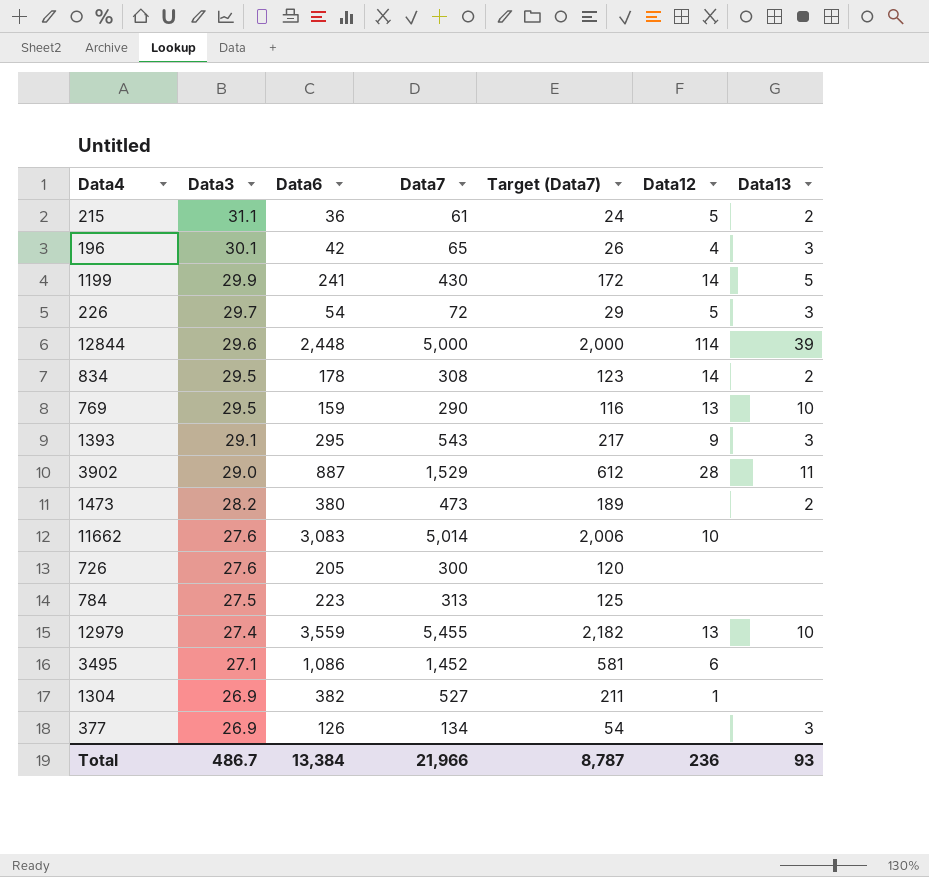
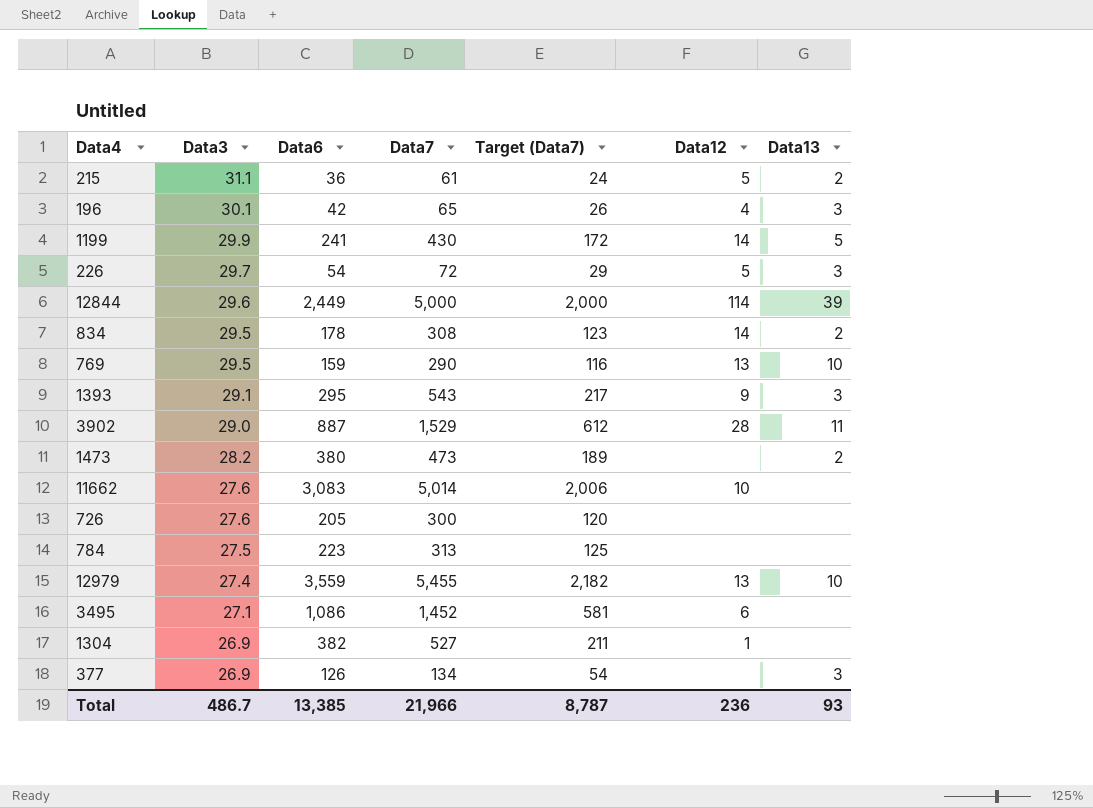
12844 | Data6: 2,448 -> 2,449
Total | Data6: 13,384 -> 13,385

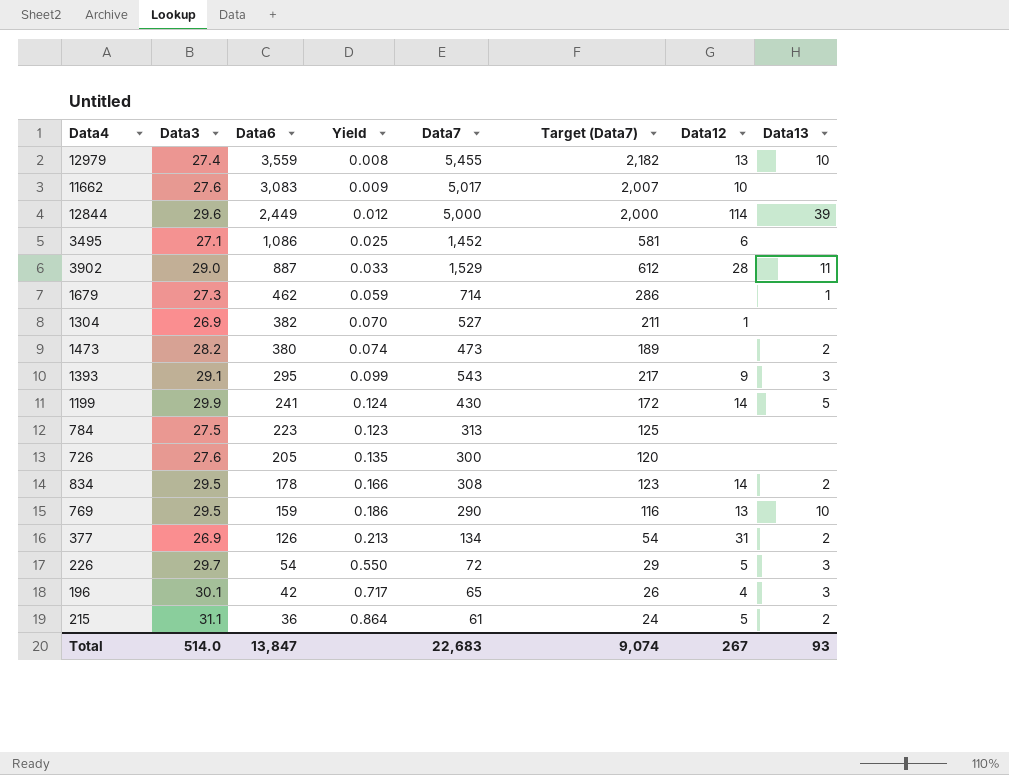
row order: Data3 descending -> Data6 descending
column Yield | formula: none -> [Data3] / [Data6]
11662 | Data7: 5,014 -> 5,017
11662 | Target (Data7): 2,006 -> 2,007
row 1679: none -> 27.3 | 462 | 0.059 | 714 | 286 | none | 1
377 | Data12: none -> 31
377 | Data13: 3 -> 2
Total | Data3: 486.7 -> 514.0
Total | Data6: 13,385 -> 13,847
Total | Data7: 21,966 -> 22,683
Total | Target (Data7): 8,787 -> 9,074
Total | Data12: 236 -> 267

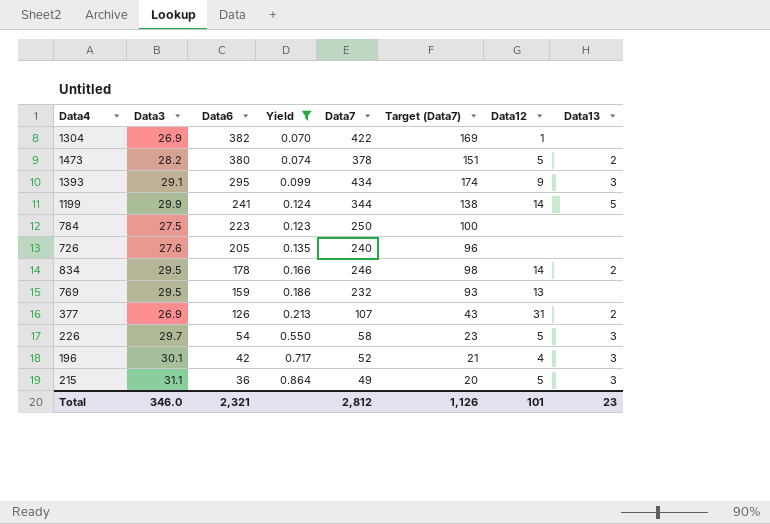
filter: none -> Yield >= 0.070
1304 | Data7: 527 -> 422
1304 | Target (Data7): 211 -> 169
1473 | Data7: 473 -> 378
1473 | Target (Data7): 189 -> 151
1473 | Data12: none -> 5
1393 | Data7: 543 -> 434
1393 | Target (Data7): 217 -> 174
1199 | Data7: 430 -> 344
1199 | Target (Data7): 172 -> 138
784 | Data7: 313 -> 250
784 | Target (Data7): 125 -> 100
726 | Data7: 300 -> 240
726 | Target (Data7): 120 -> 96
834 | Data7: 308 -> 246
834 | Target (Data7): 123 -> 98
769 | Data7: 290 -> 232
769 | Target (Data7): 116 -> 93
769 | Data13: 10 -> none
377 | Data7: 134 -> 107
377 | Target (Data7): 54 -> 43
226 | Data7: 72 -> 58
226 | Target (Data7): 29 -> 23
196 | Data7: 65 -> 52
196 | Target (Data7): 26 -> 21
215 | Data7: 61 -> 49
215 | Target (Data7): 24 -> 20
215 | Data13: 2 -> 3
Total | Data3: 514.0 -> 346.0
Total | Data6: 13,847 -> 2,321
Total | Data7: 22,683 -> 2,812
Total | Target (Data7): 9,074 -> 1,126
Total | Data12: 267 -> 101
Total | Data13: 93 -> 23

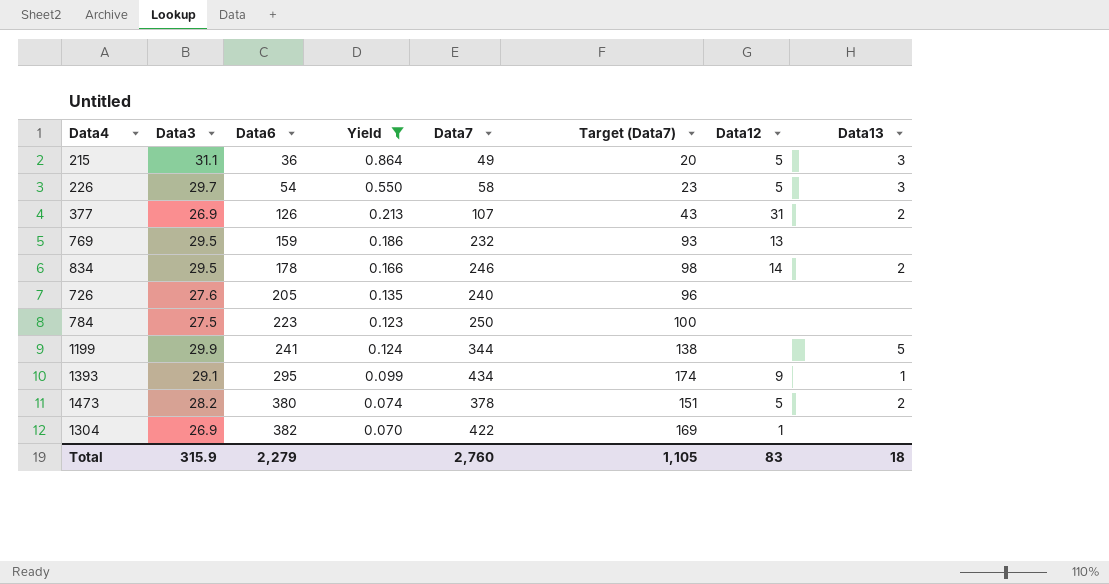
row order: Data6 descending -> Data6 ascending
row 196: 30.1 | 42 | 0.717 | 52 | 21 | 4 | 3 -> none
1199 | Data12: 14 -> none
1393 | Data13: 3 -> 1
Total | Data3: 346.0 -> 315.9
Total | Data6: 2,321 -> 2,279
Total | Data7: 2,812 -> 2,760
Total | Target (Data7): 1,126 -> 1,105
Total | Data12: 101 -> 83
Total | Data13: 23 -> 18

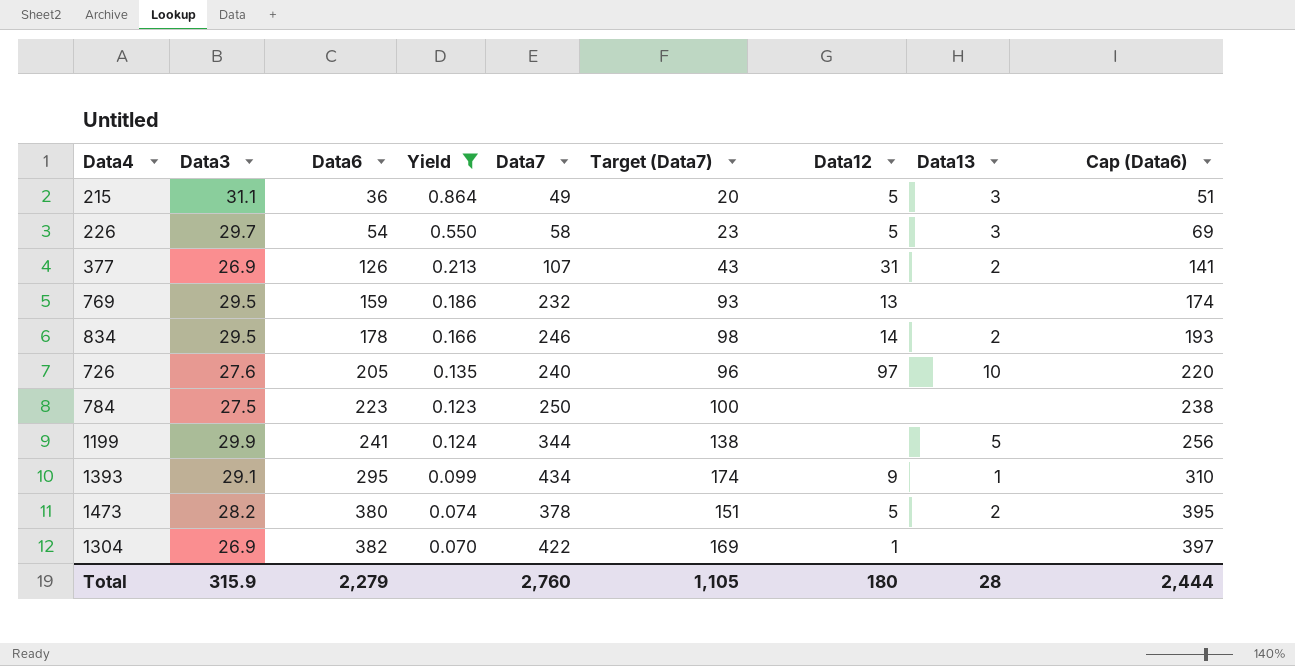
column Cap (Data6) | formula: none -> [Data6] + 15
726 | Data12: none -> 97
726 | Data13: none -> 10
Total | Data12: 83 -> 180
Total | Data13: 18 -> 28

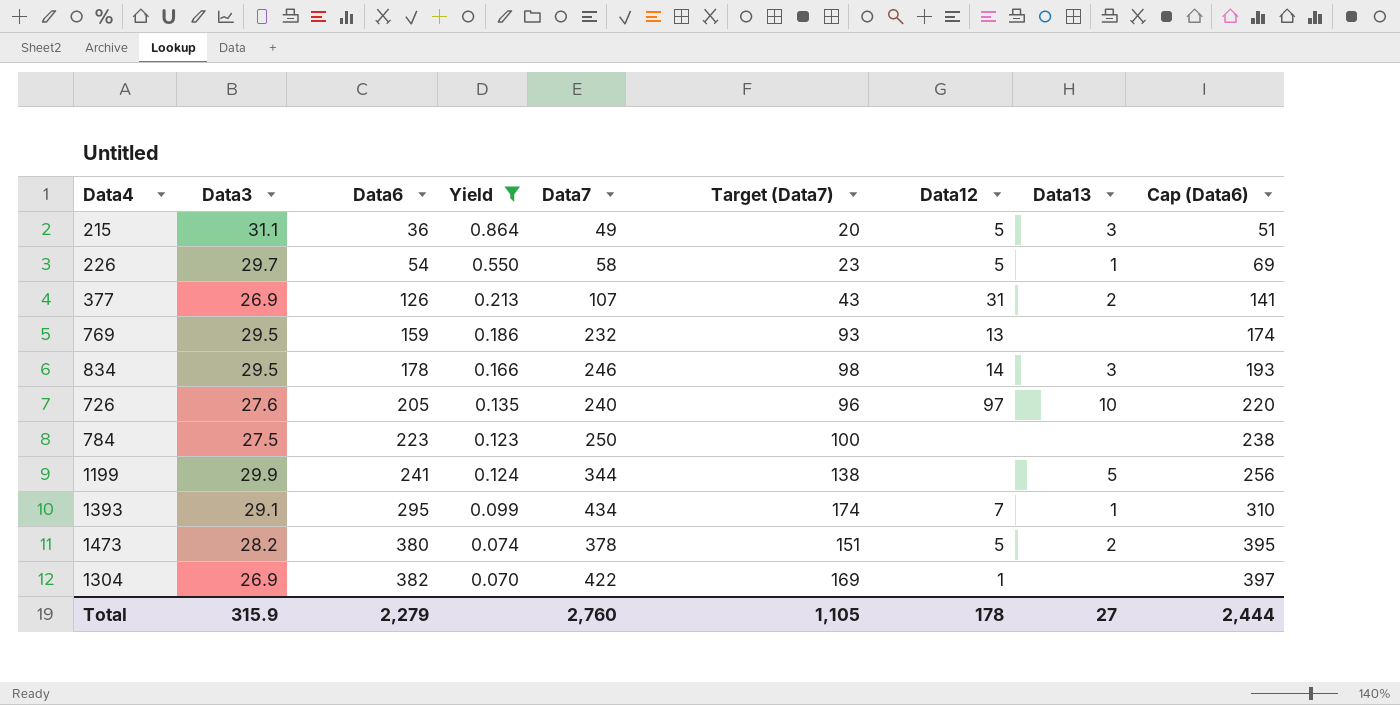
226 | Data13: 3 -> 1
834 | Data13: 2 -> 3
1393 | Data12: 9 -> 7
Total | Data12: 180 -> 178
Total | Data13: 28 -> 27

